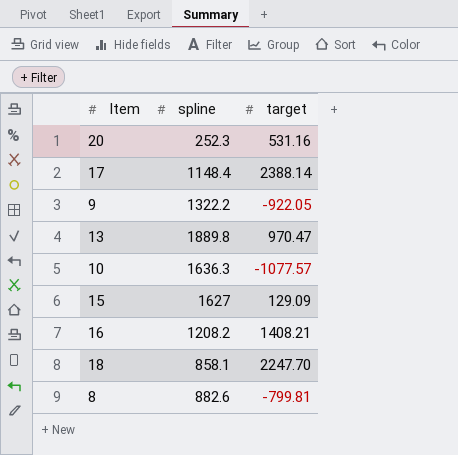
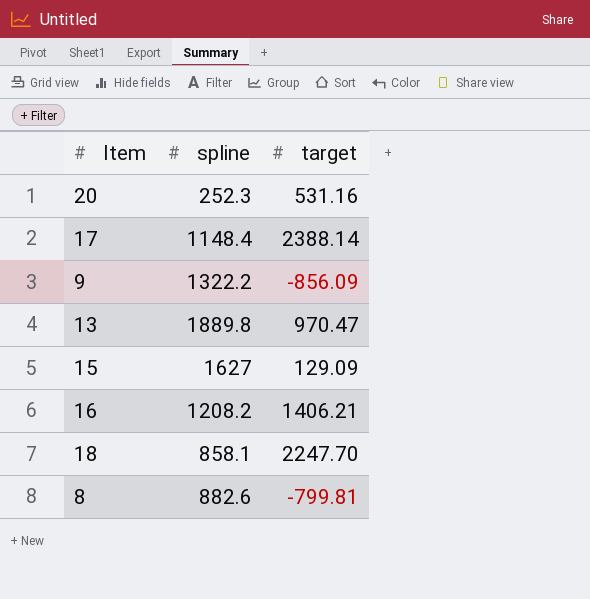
row 10: 1636.3 | -1077.57 -> none
9 | target: -922.05 -> -856.09
16 | target: 1408.21 -> 1406.21

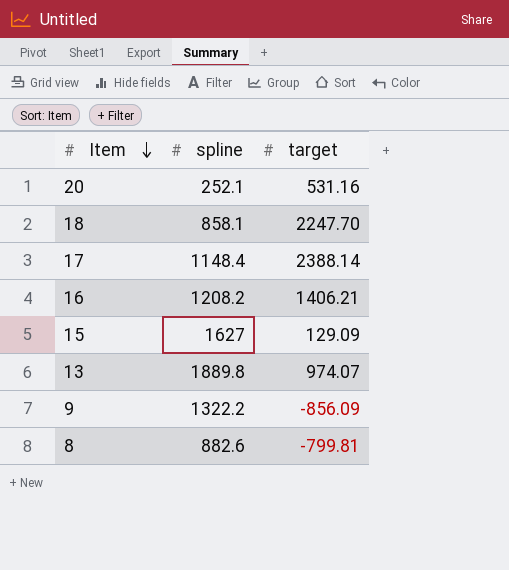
row order: none -> Item descending
20 | spline: 252.3 -> 252.1
13 | target: 970.47 -> 974.07

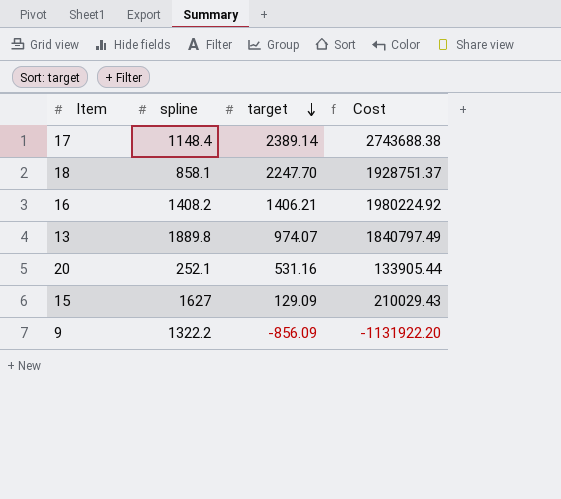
row order: Item descending -> target descending
column Cost | formula: none -> [spline] * [target]
row 8: 882.6 | -799.81 -> none
17 | target: 2388.14 -> 2389.14
16 | spline: 1208.2 -> 1408.2

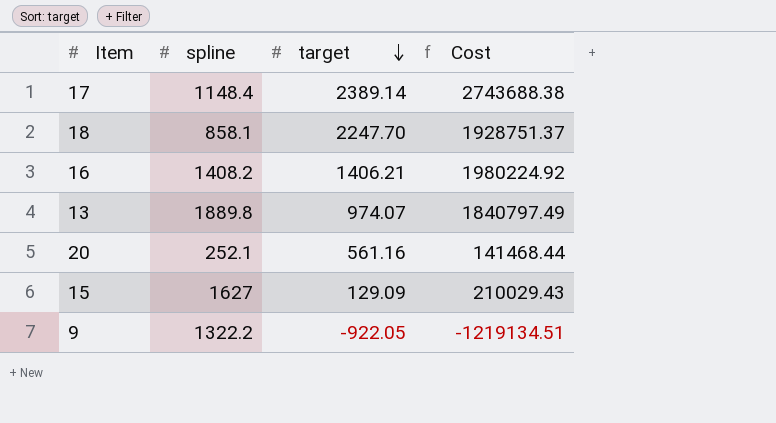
20 | target: 531.16 -> 561.16
20 | Cost: 133905.44 -> 141468.44
9 | target: -856.09 -> -922.05
9 | Cost: -1131922.20 -> -1219134.51

